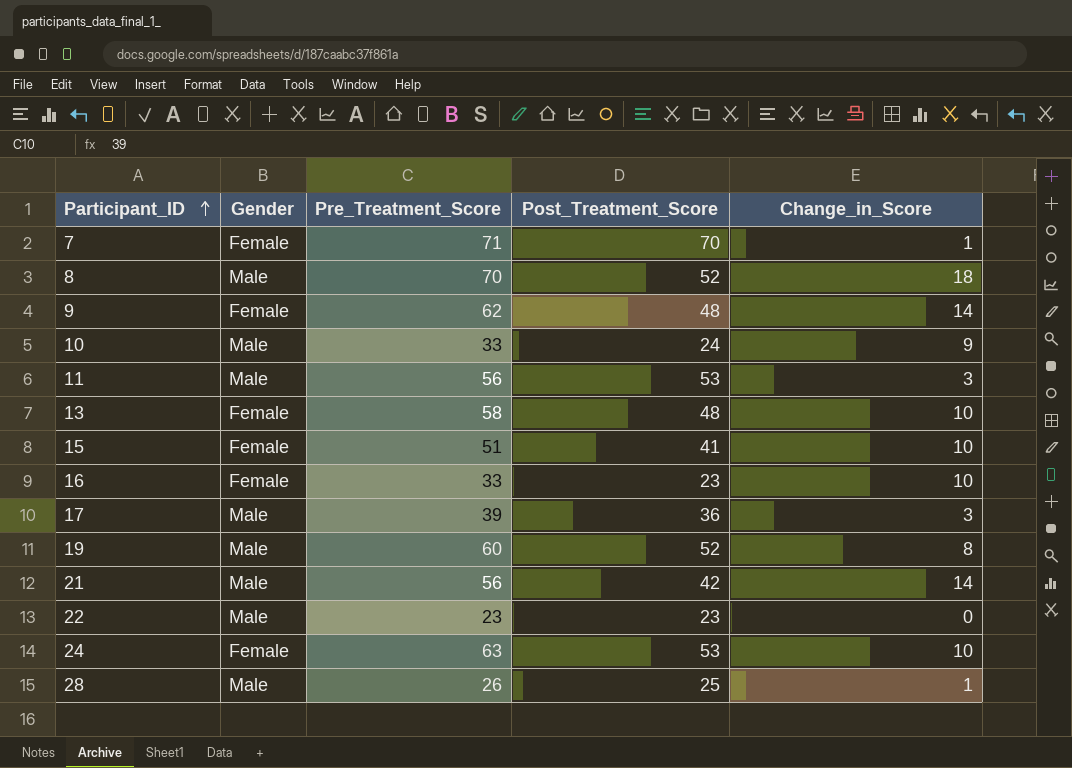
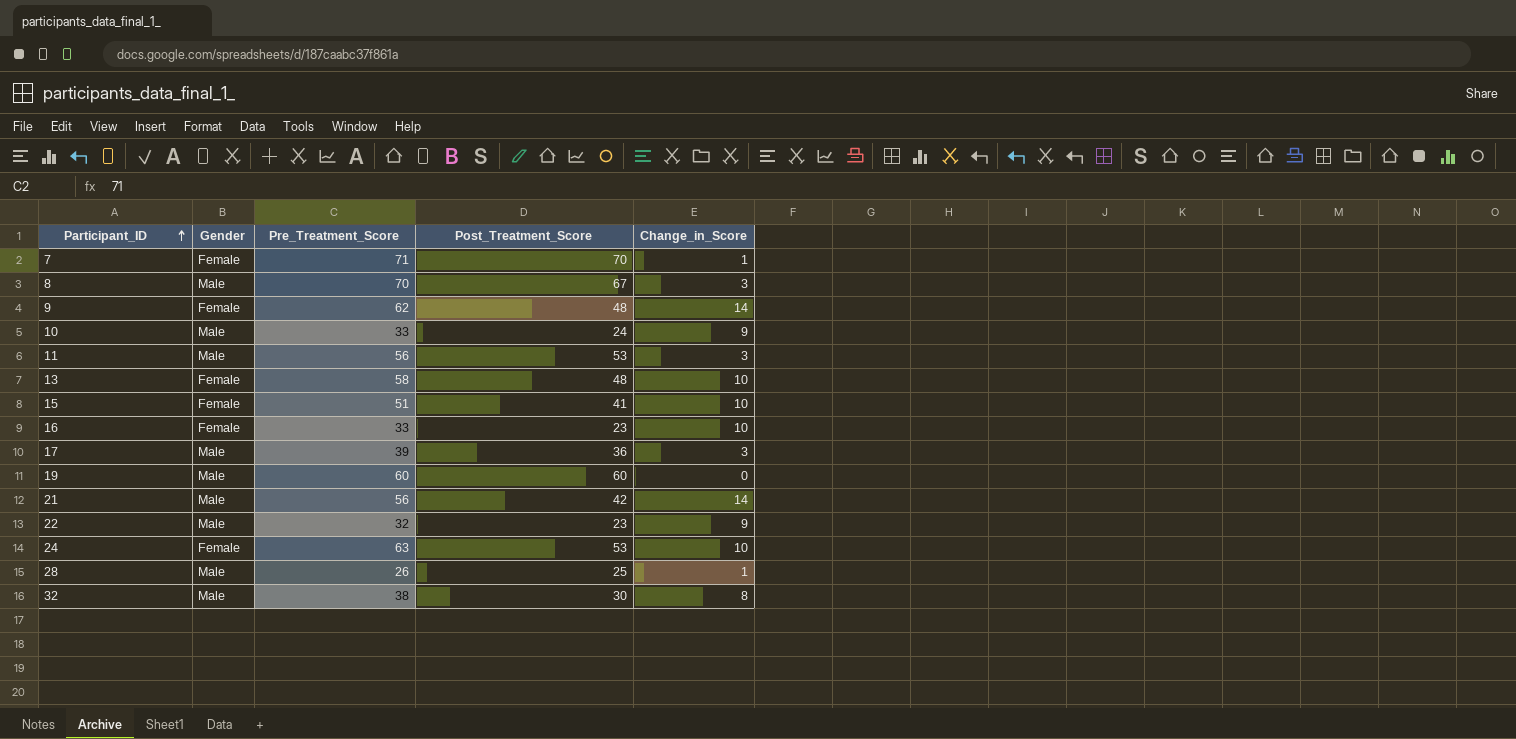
8 | Post_Treatment_Score: 52 -> 67
8 | Change_in_Score: 18 -> 3
19 | Post_Treatment_Score: 52 -> 60
19 | Change_in_Score: 8 -> 0
22 | Pre_Treatment_Score: 23 -> 32
22 | Change_in_Score: 0 -> 9
row 32: none -> Male | 38 | 30 | 8

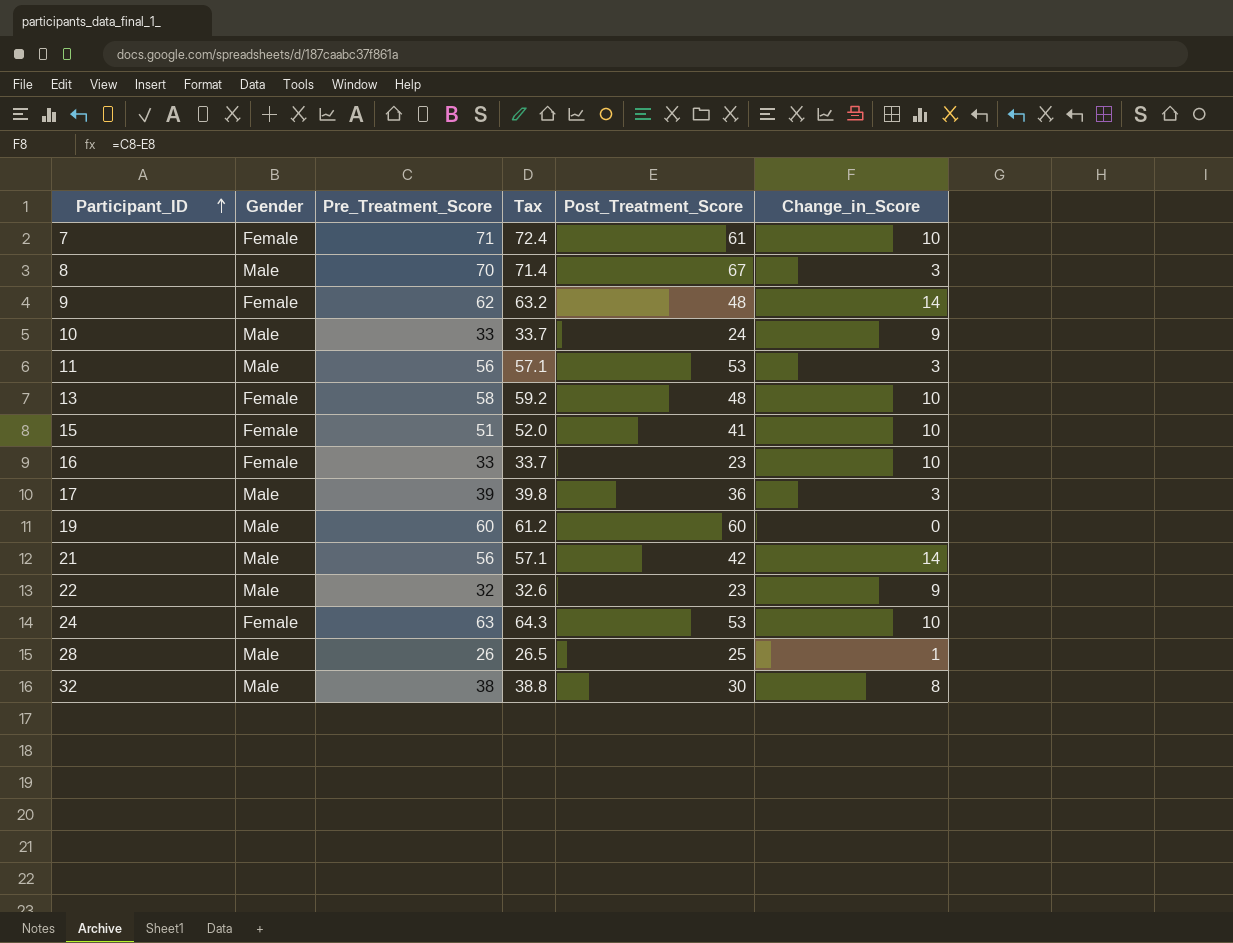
column Tax | formula: none -> [Pre_Treatment_Score] * 1.02
7 | Post_Treatment_Score: 70 -> 61
7 | Change_in_Score: 1 -> 10

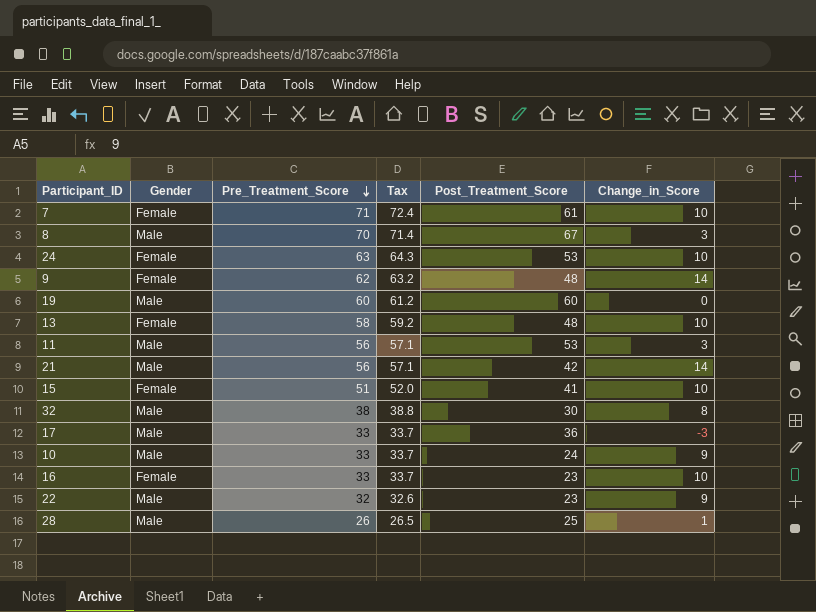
row order: Participant_ID ascending -> Pre_Treatment_Score descending
17 | Pre_Treatment_Score: 39 -> 33
17 | Tax: 39.8 -> 33.7
17 | Change_in_Score: 3 -> -3

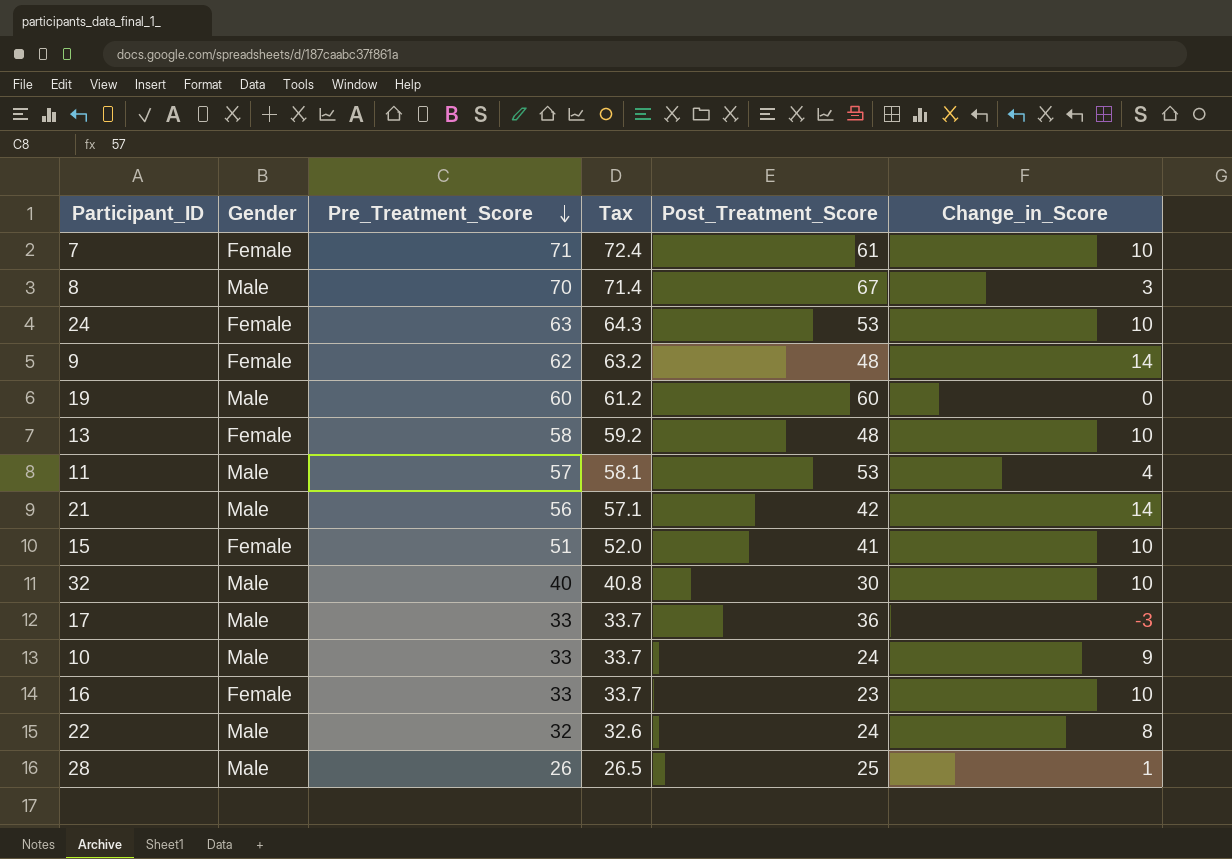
11 | Pre_Treatment_Score: 56 -> 57
11 | Tax: 57.1 -> 58.1
11 | Change_in_Score: 3 -> 4
32 | Pre_Treatment_Score: 38 -> 40
32 | Tax: 38.8 -> 40.8
32 | Change_in_Score: 8 -> 10
22 | Post_Treatment_Score: 23 -> 24
22 | Change_in_Score: 9 -> 8

